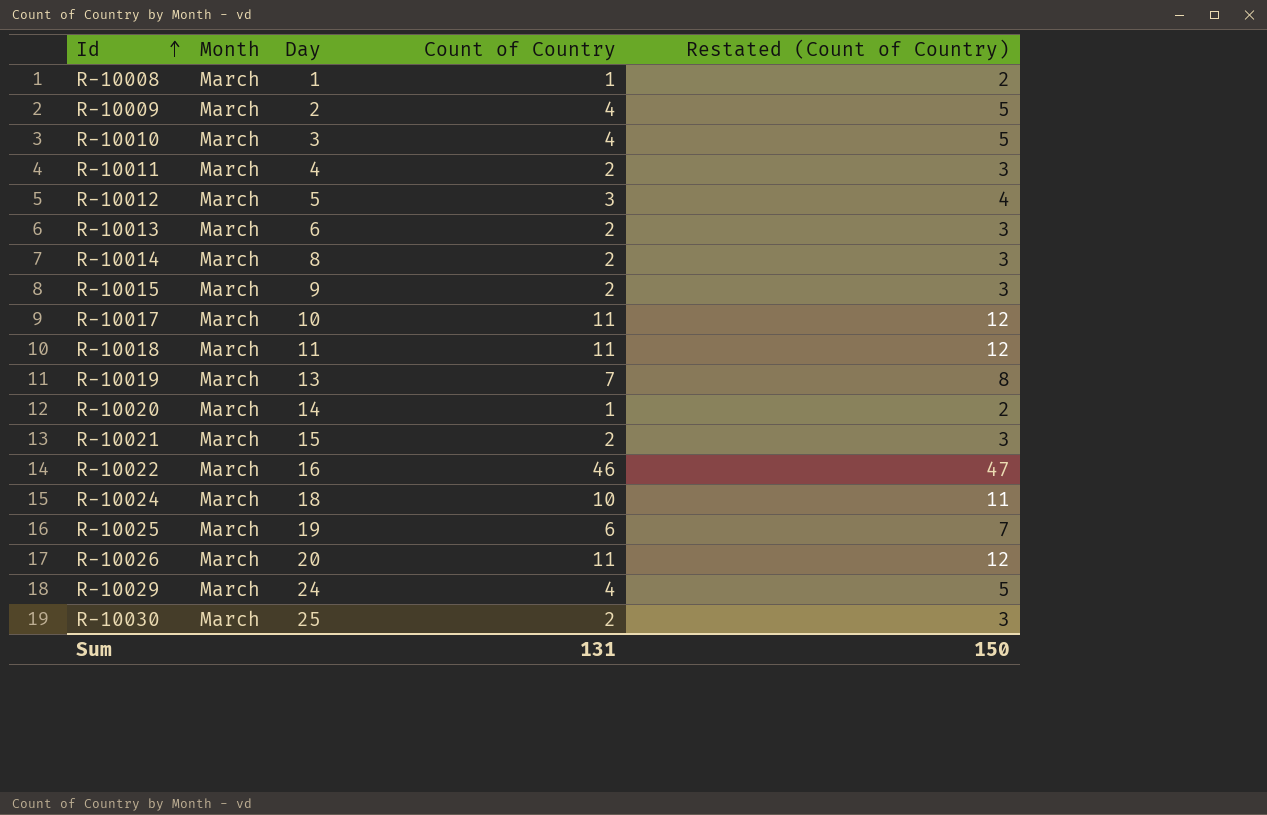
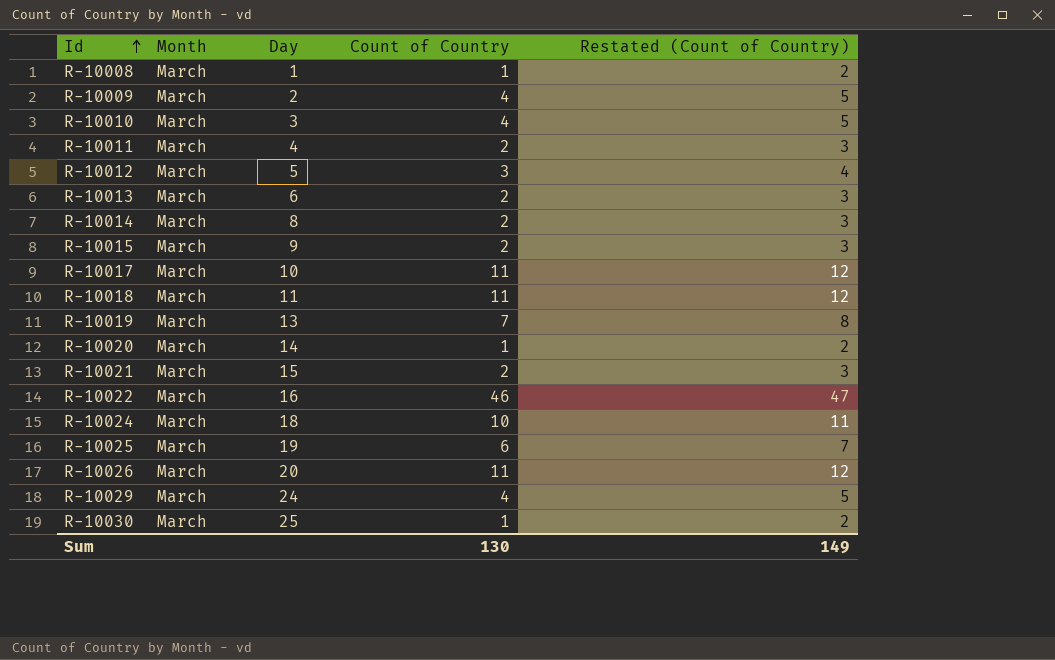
R-10030 | Count of Country: 2 -> 1
R-10030 | Restated (Count of Country): 3 -> 2
Sum | Count of Country: 131 -> 130
Sum | Restated (Count of Country): 150 -> 149

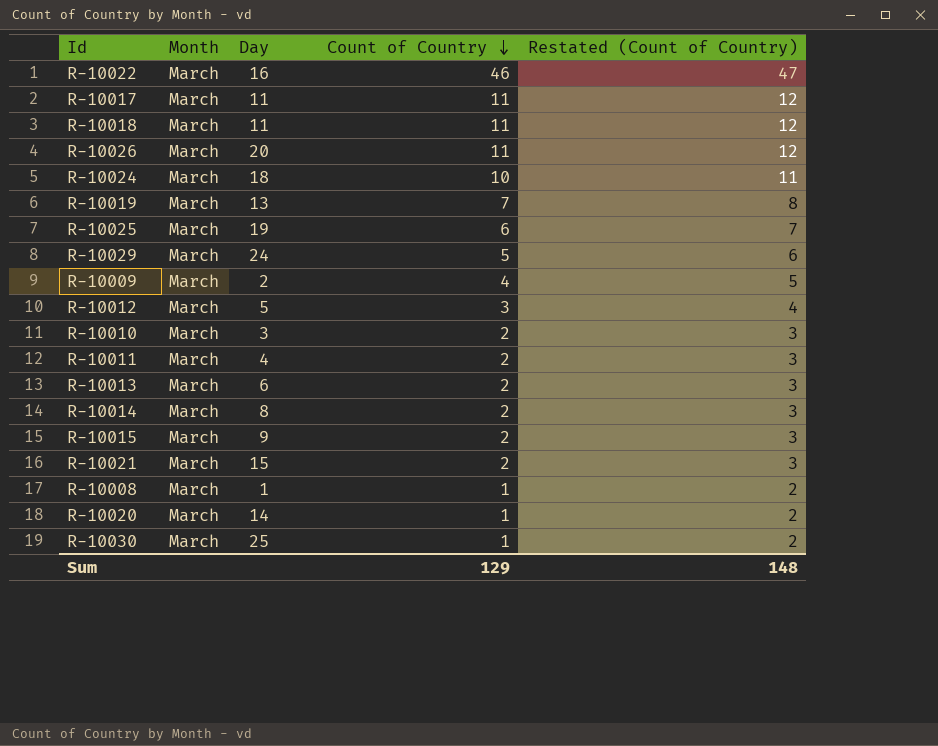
row order: Id ascending -> Count of Country descending
R-10017 | Day: 10 -> 11
R-10029 | Count of Country: 4 -> 5
R-10029 | Restated (Count of Country): 5 -> 6
R-10010 | Count of Country: 4 -> 2
R-10010 | Restated (Count of Country): 5 -> 3
Sum | Count of Country: 130 -> 129
Sum | Restated (Count of Country): 149 -> 148

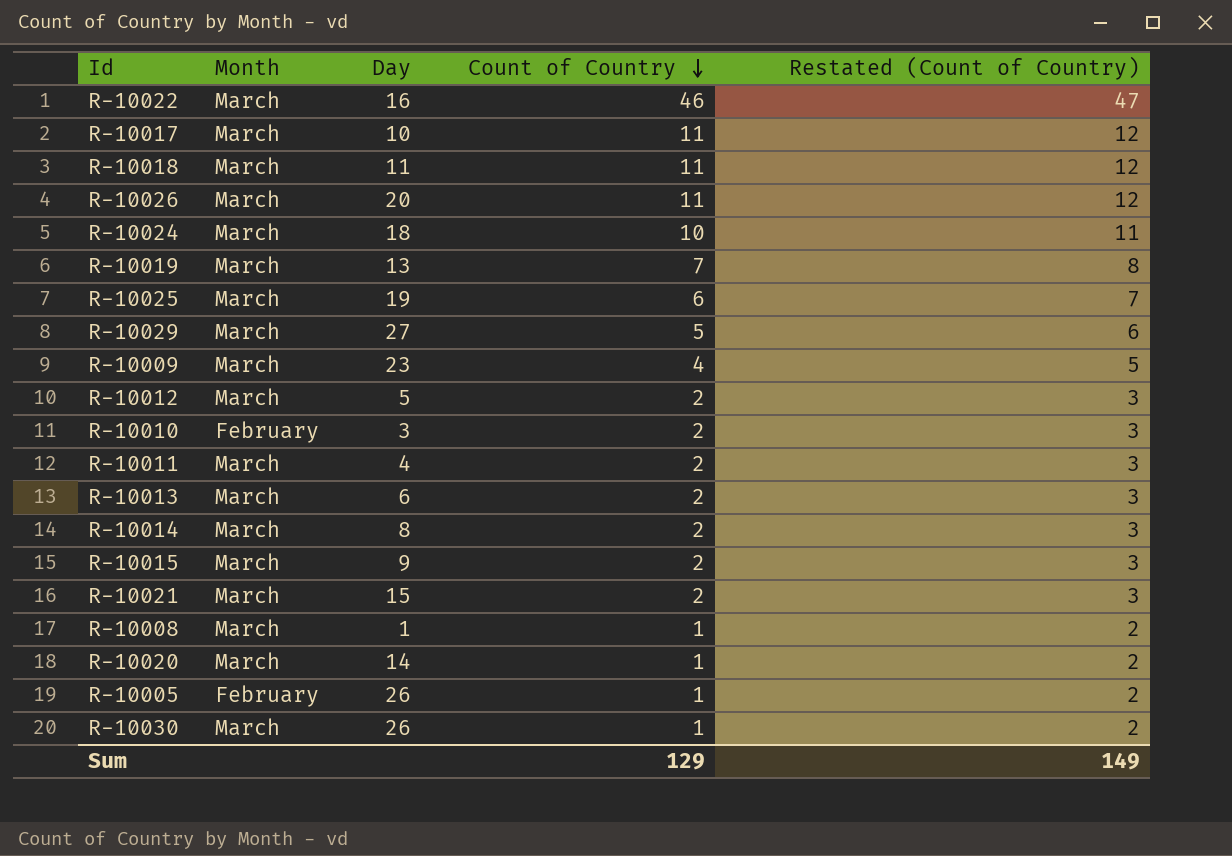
R-10017 | Day: 11 -> 10
R-10029 | Day: 24 -> 27
R-10009 | Day: 2 -> 23
R-10012 | Count of Country: 3 -> 2
R-10012 | Restated (Count of Country): 4 -> 3
R-10010 | Month: March -> February
row R-10005: none -> February | 26 | 1 | 2
R-10030 | Day: 25 -> 26
Sum | Restated (Count of Country): 148 -> 149

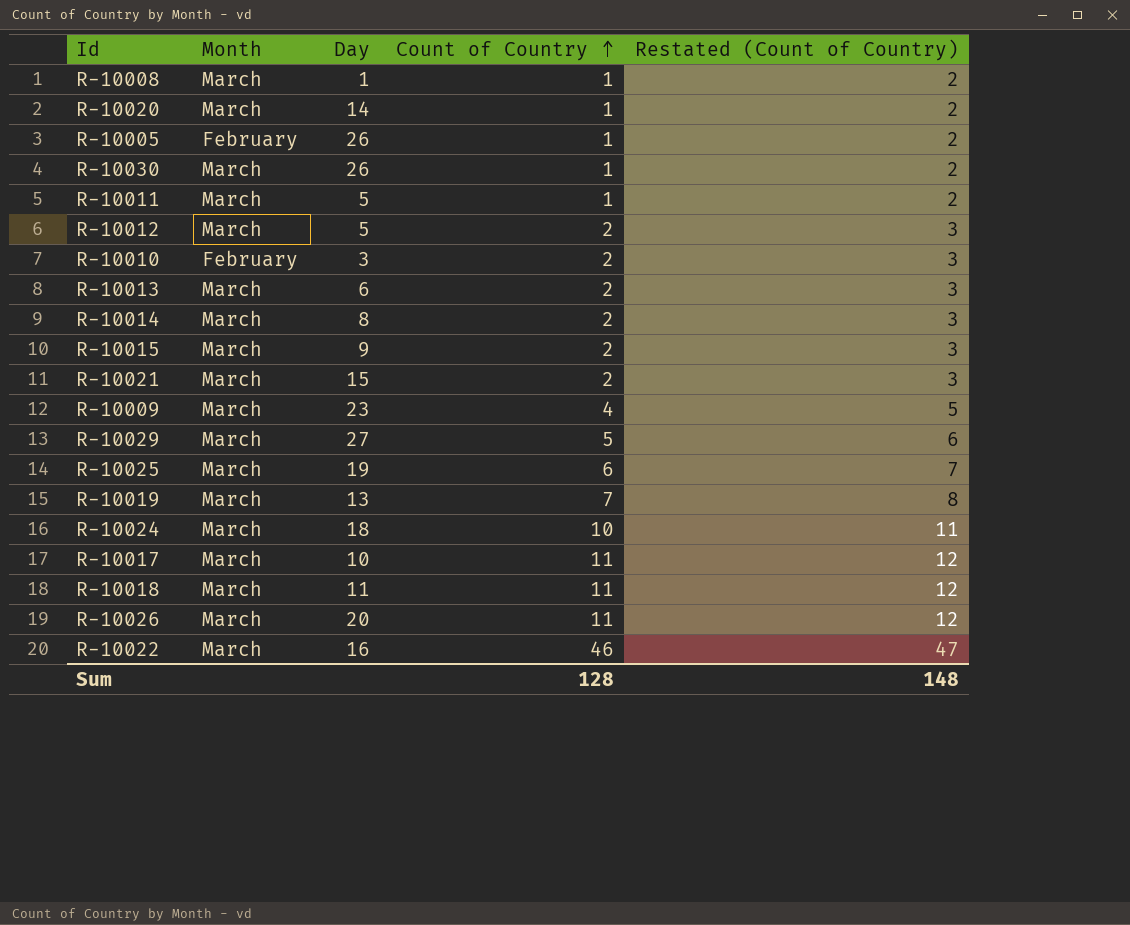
row order: Count of Country descending -> Count of Country ascending
R-10011 | Day: 4 -> 5
R-10011 | Count of Country: 2 -> 1
R-10011 | Restated (Count of Country): 3 -> 2
Sum | Count of Country: 129 -> 128
Sum | Restated (Count of Country): 149 -> 148

